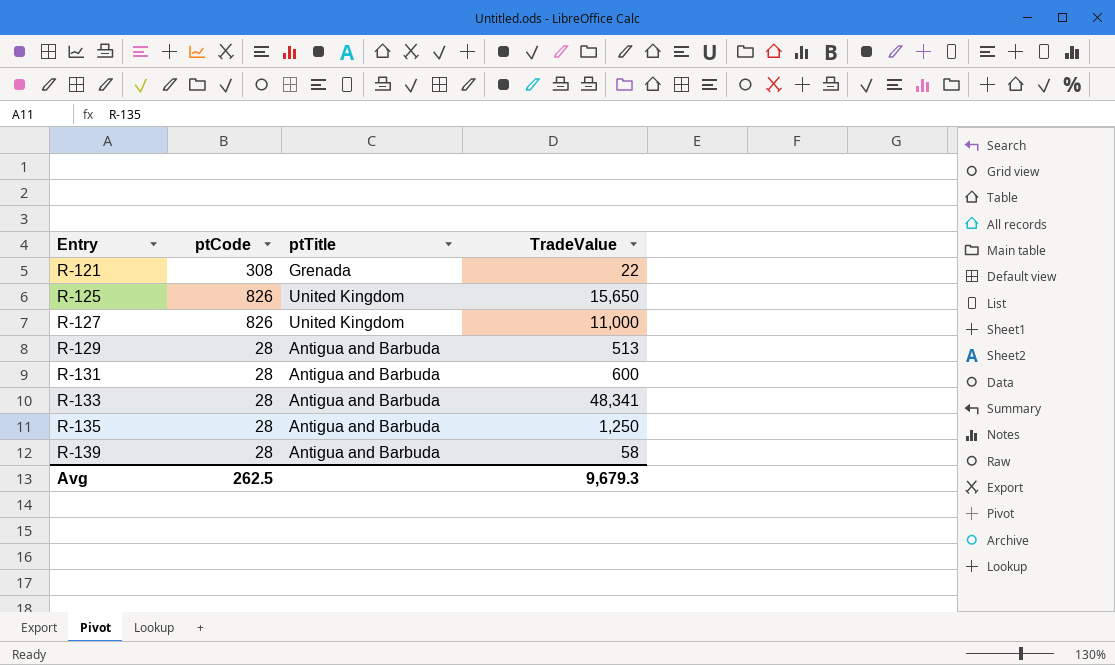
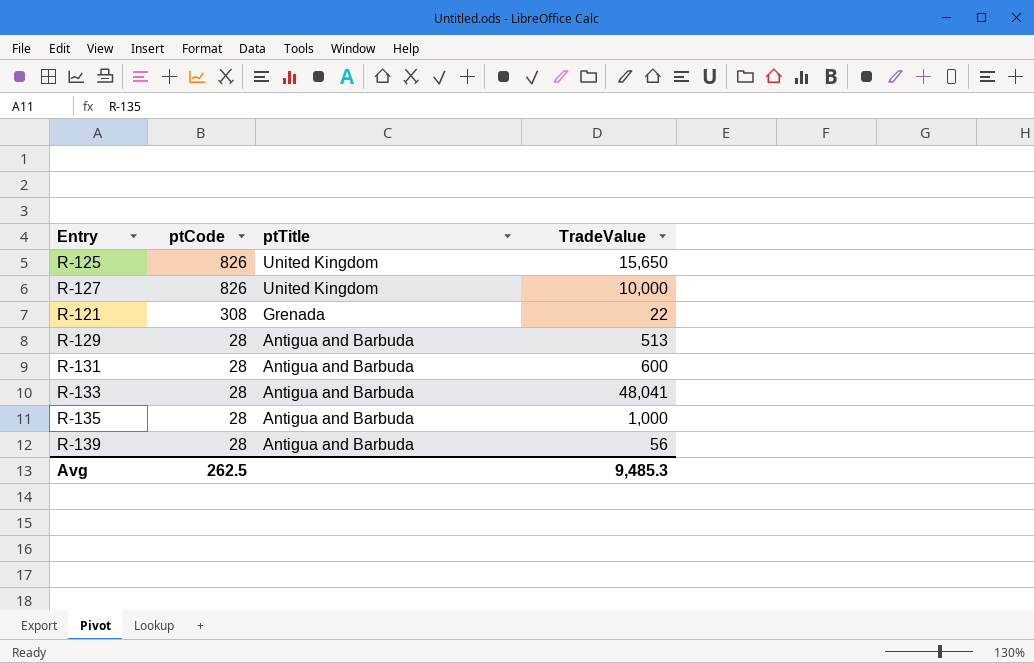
row order: Entry ascending -> ptCode descending
R-127 | TradeValue: 11,000 -> 10,000
R-133 | TradeValue: 48,341 -> 48,041
R-135 | TradeValue: 1,250 -> 1,000
R-139 | TradeValue: 58 -> 56
Avg | TradeValue: 9,679.3 -> 9,485.3

